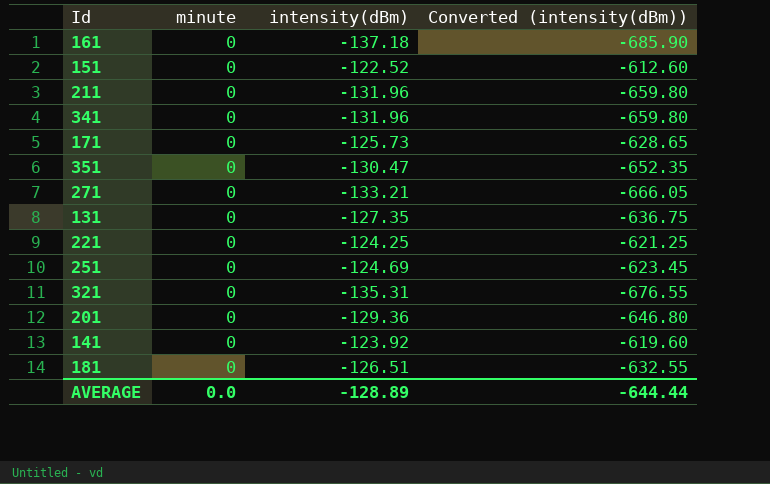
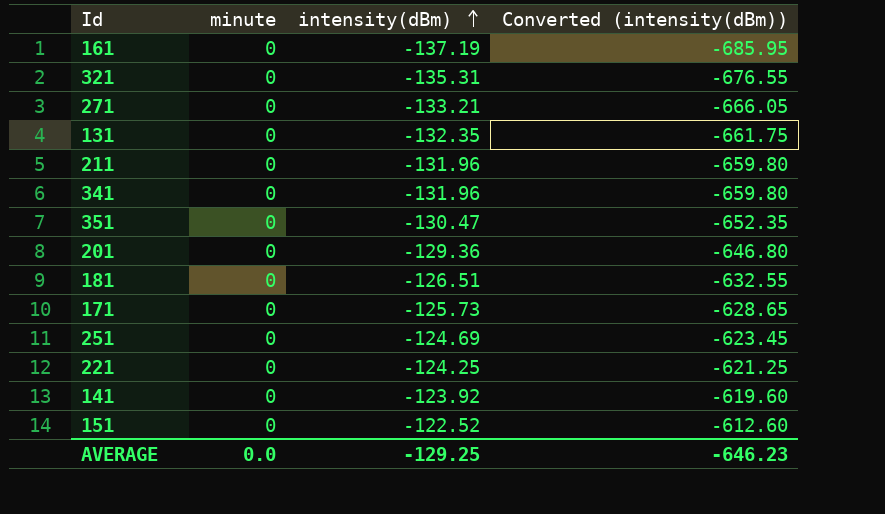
row order: none -> intensity(dBm) ascending
161 | intensity(dBm): -137.18 -> -137.19
161 | Converted (intensity(dBm)): -685.90 -> -685.95
131 | intensity(dBm): -127.35 -> -132.35
131 | Converted (intensity(dBm)): -636.75 -> -661.75
AVERAGE | intensity(dBm): -128.89 -> -129.25
AVERAGE | Converted (intensity(dBm)): -644.44 -> -646.23

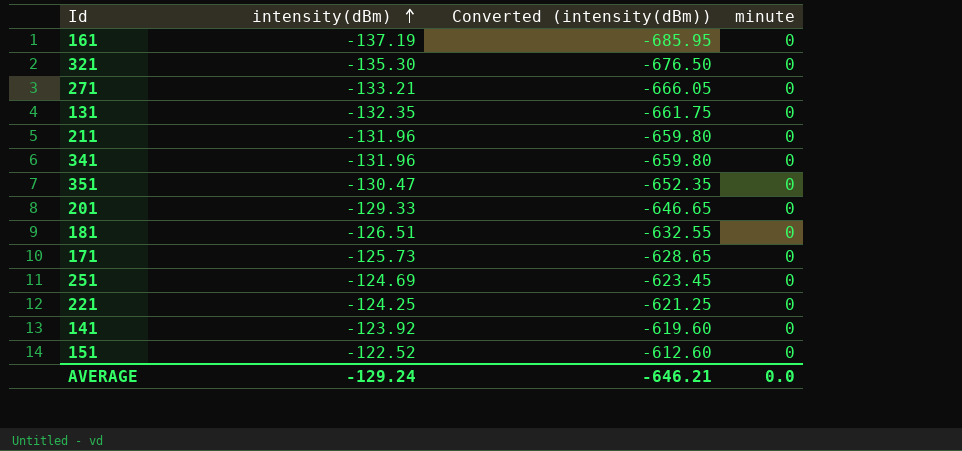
column minute | position: 2 -> 4
321 | intensity(dBm): -135.31 -> -135.30
321 | Converted (intensity(dBm)): -676.55 -> -676.50
201 | intensity(dBm): -129.36 -> -129.33
201 | Converted (intensity(dBm)): -646.80 -> -646.65
AVERAGE | intensity(dBm): -129.25 -> -129.24
AVERAGE | Converted (intensity(dBm)): -646.23 -> -646.21

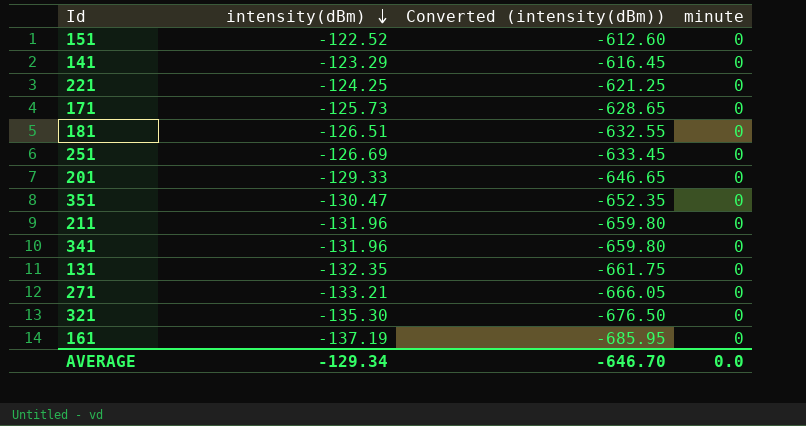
row order: intensity(dBm) ascending -> intensity(dBm) descending
141 | intensity(dBm): -123.92 -> -123.29
141 | Converted (intensity(dBm)): -619.60 -> -616.45
251 | intensity(dBm): -124.69 -> -126.69
251 | Converted (intensity(dBm)): -623.45 -> -633.45
AVERAGE | intensity(dBm): -129.24 -> -129.34
AVERAGE | Converted (intensity(dBm)): -646.21 -> -646.70

